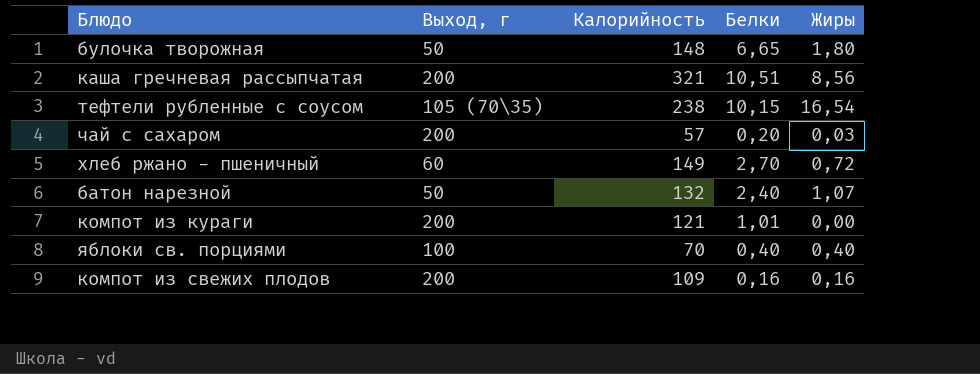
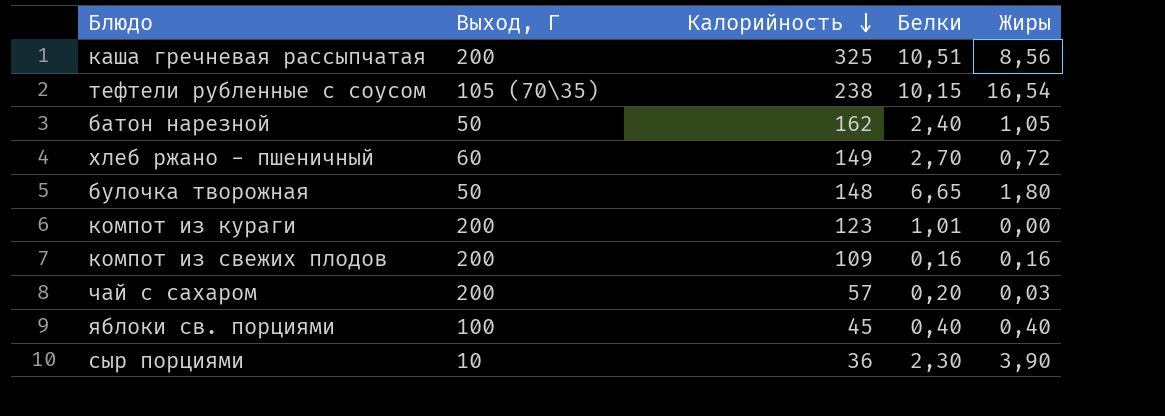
row order: none -> Калорийность descending
column name: Выход, г -> Выход, Г
каша гречневая рассыпчатая | Калорийность: 321 -> 325
батон нарезной | Калорийность: 132 -> 162
батон нарезной | Жиры: 1,07 -> 1,05
компот из кураги | Калорийность: 121 -> 123
яблоки св. порциями | Калорийность: 70 -> 45
row сыр порциями: none -> 10 | 36 | 2,30 | 3,90

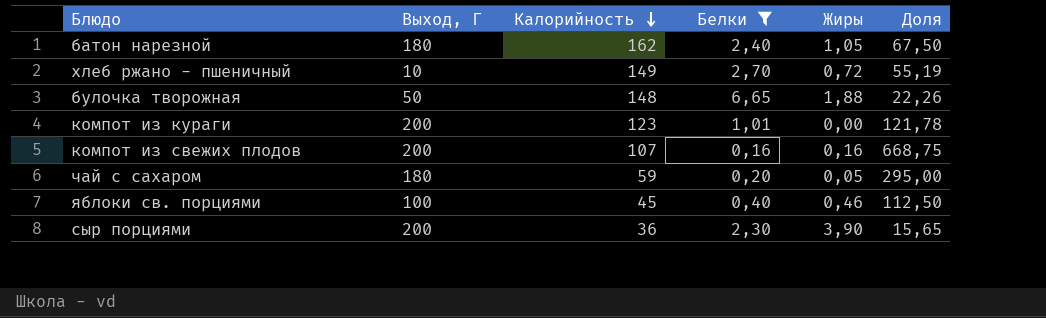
filter: none -> Белки <= 6,65
column Доля | formula: none -> [Калорийность] / [Белки]
батон нарезной | Выход, Г: 50 -> 180
хлеб ржано - пшеничный | Выход, Г: 60 -> 10
булочка творожная | Жиры: 1,80 -> 1,88
компот из свежих плодов | Калорийность: 109 -> 107
чай с сахаром | Выход, Г: 200 -> 180
чай с сахаром | Калорийность: 57 -> 59
чай с сахаром | Жиры: 0,03 -> 0,05
яблоки св. порциями | Жиры: 0,40 -> 0,46
сыр порциями | Выход, Г: 10 -> 200

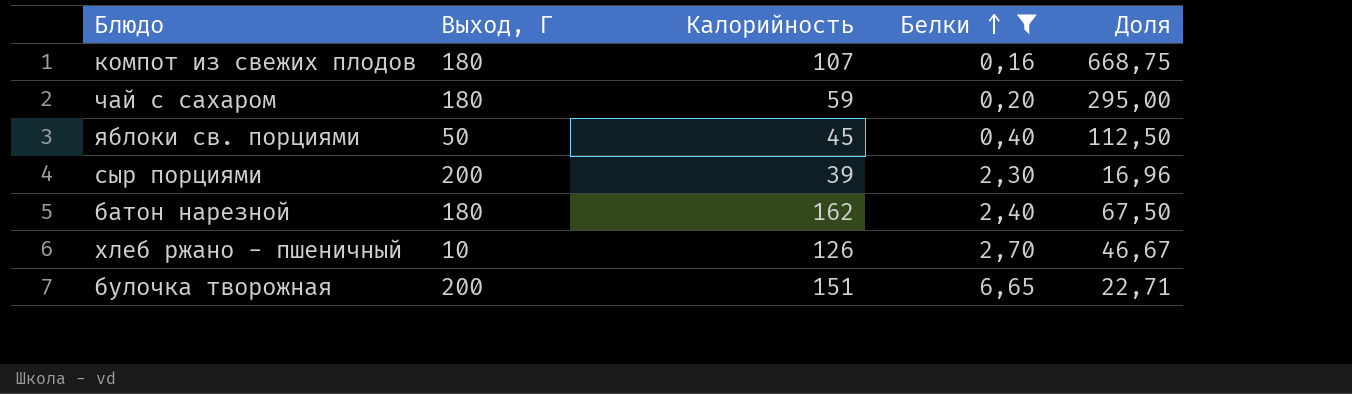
row order: Калорийность descending -> Белки ascending
column Жиры | position: 5 -> none
row компот из кураги: 200 | 123 | 1,01 | 0,00 | 121,78 -> none
компот из свежих плодов | Выход, Г: 200 -> 180
яблоки св. порциями | Выход, Г: 100 -> 50
сыр порциями | Калорийность: 36 -> 39
сыр порциями | Доля: 15,65 -> 16,96
хлеб ржано - пшеничный | Калорийность: 149 -> 126
хлеб ржано - пшеничный | Доля: 55,19 -> 46,67
булочка творожная | Выход, Г: 50 -> 200
булочка творожная | Калорийность: 148 -> 151
булочка творожная | Доля: 22,26 -> 22,71

